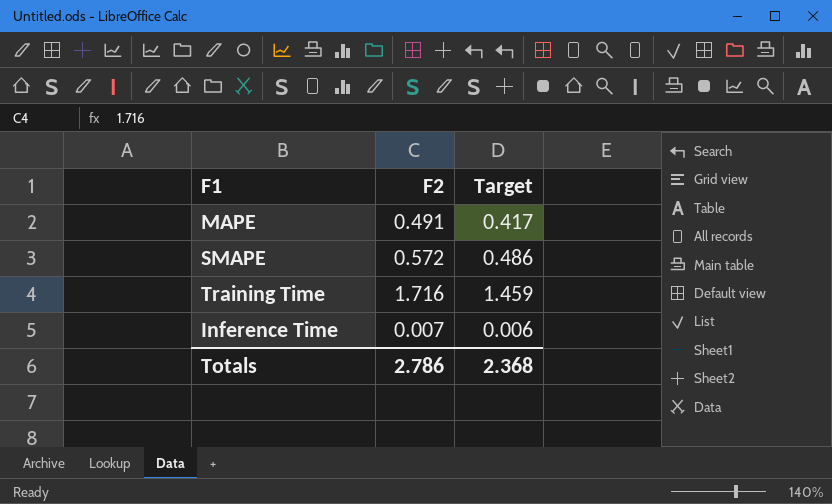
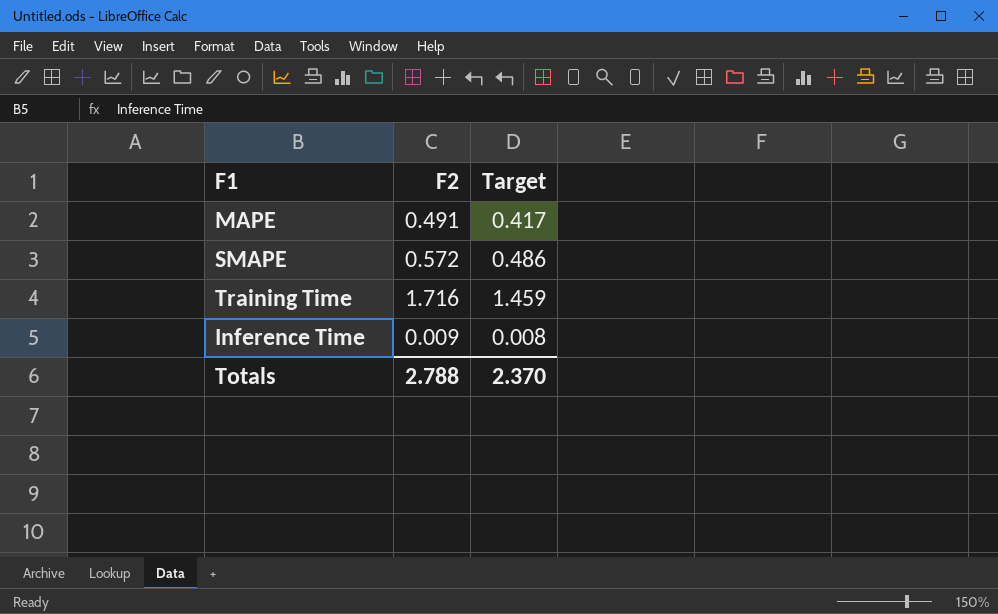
Inference Time | F2: 0.007 -> 0.009
Inference Time | Target: 0.006 -> 0.008
Totals | F2: 2.786 -> 2.788
Totals | Target: 2.368 -> 2.370

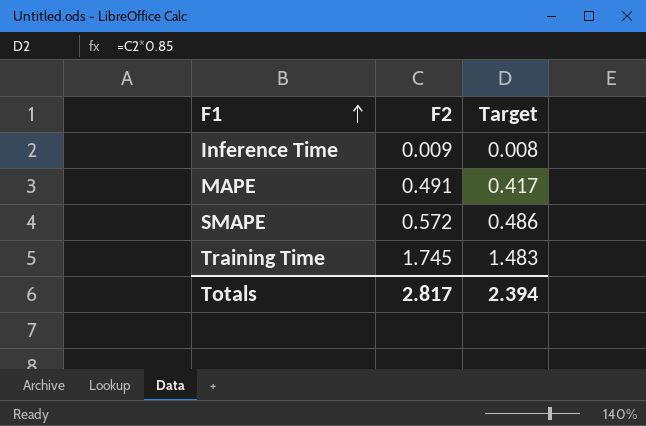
row order: none -> F1 ascending
Training Time | F2: 1.716 -> 1.745
Training Time | Target: 1.459 -> 1.483
Totals | F2: 2.788 -> 2.817
Totals | Target: 2.370 -> 2.394

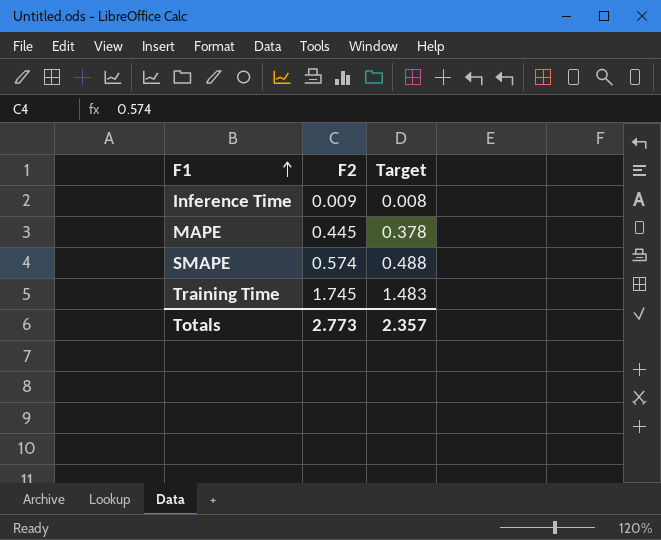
MAPE | F2: 0.491 -> 0.445
MAPE | Target: 0.417 -> 0.378
SMAPE | F2: 0.572 -> 0.574
SMAPE | Target: 0.486 -> 0.488
Totals | F2: 2.817 -> 2.773
Totals | Target: 2.394 -> 2.357

